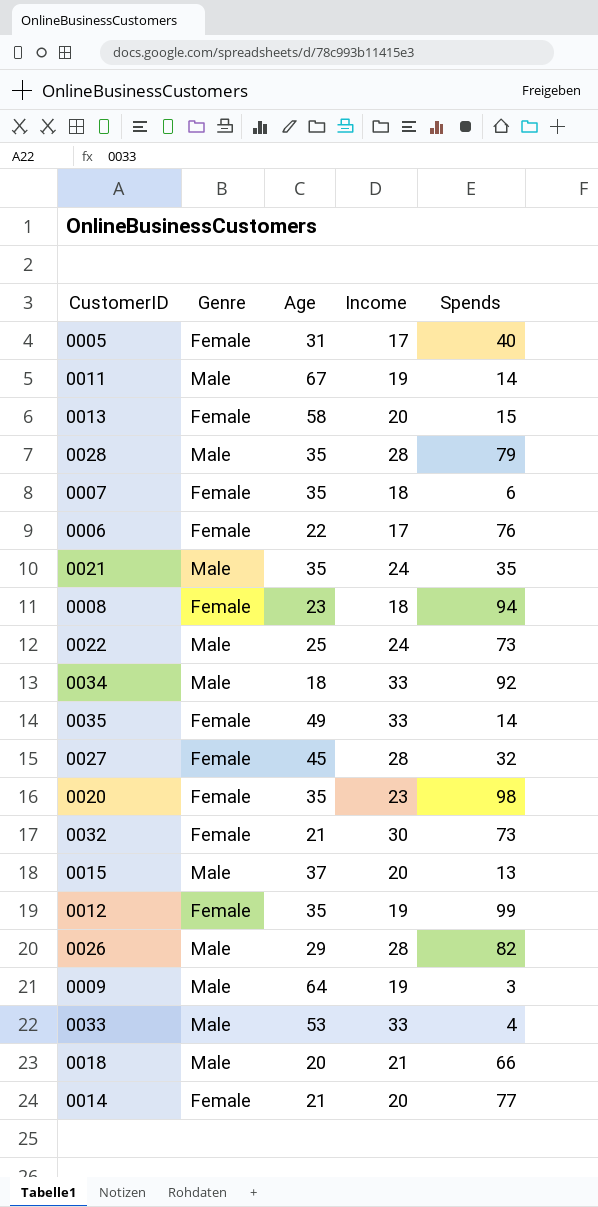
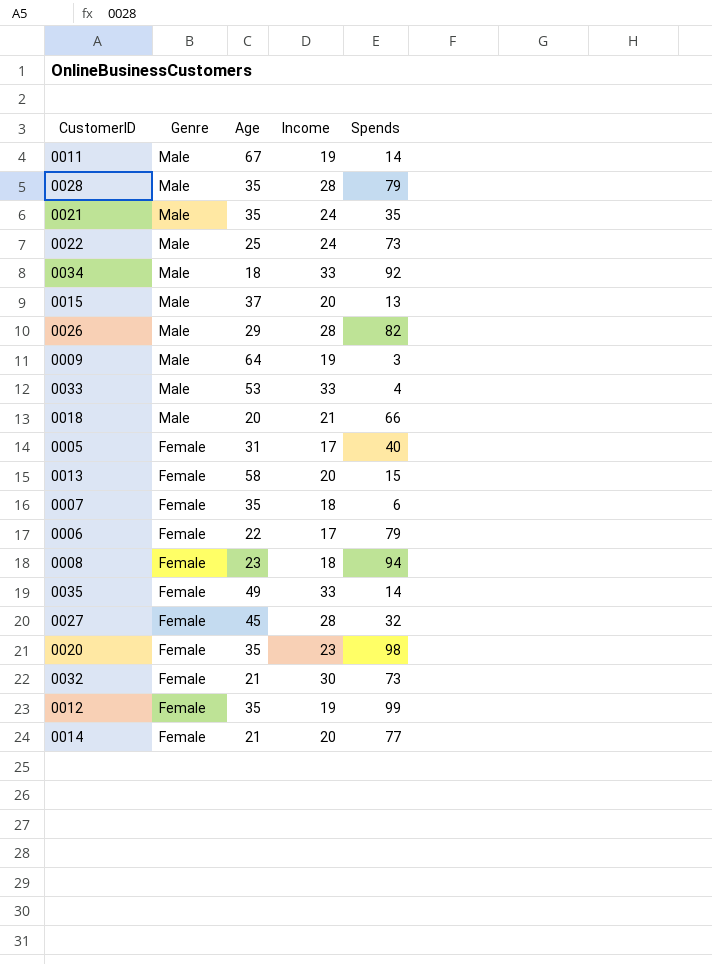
row order: none -> Genre descending
0006 | Spends: 76 -> 79

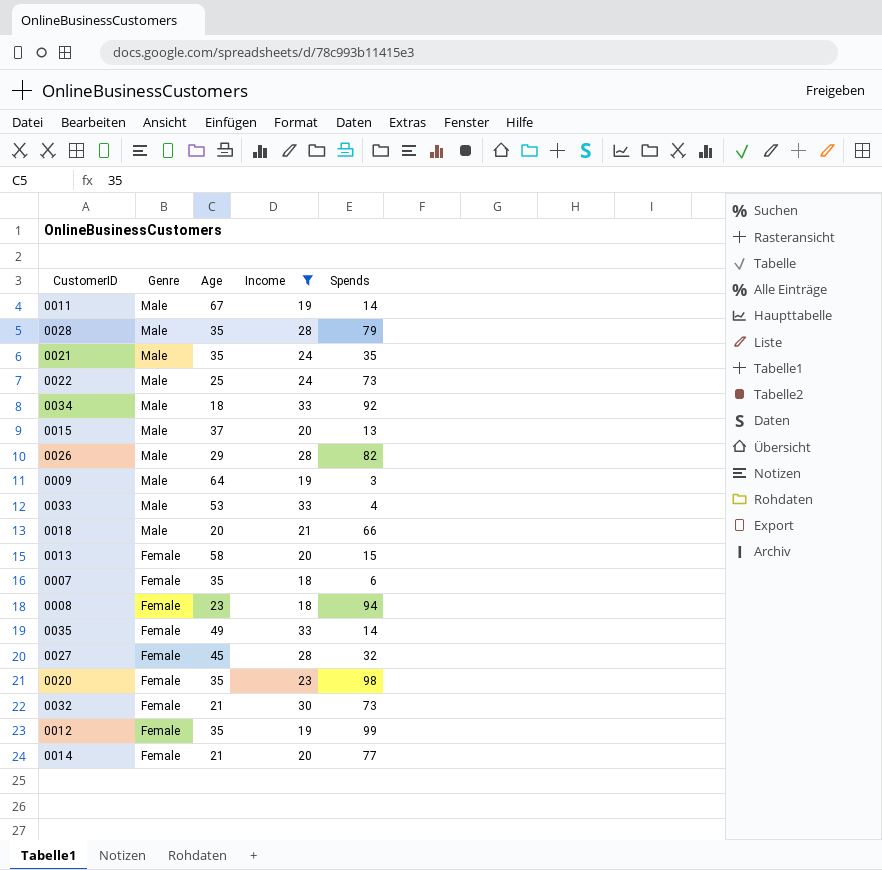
filter: none -> Income != 17

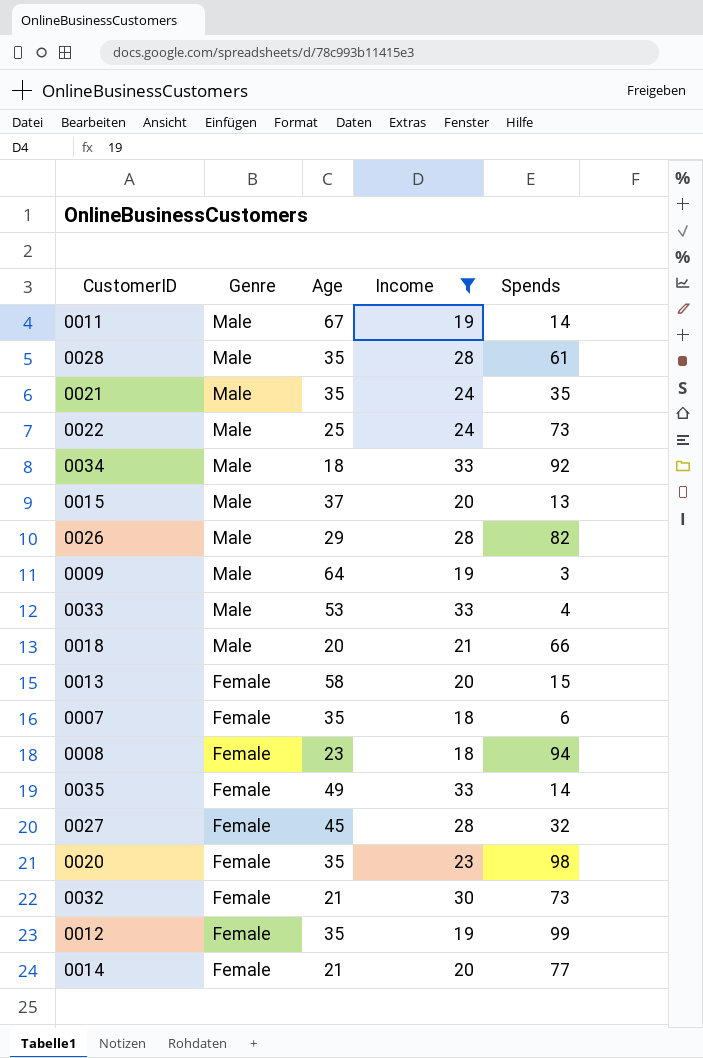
0028 | Spends: 79 -> 61

